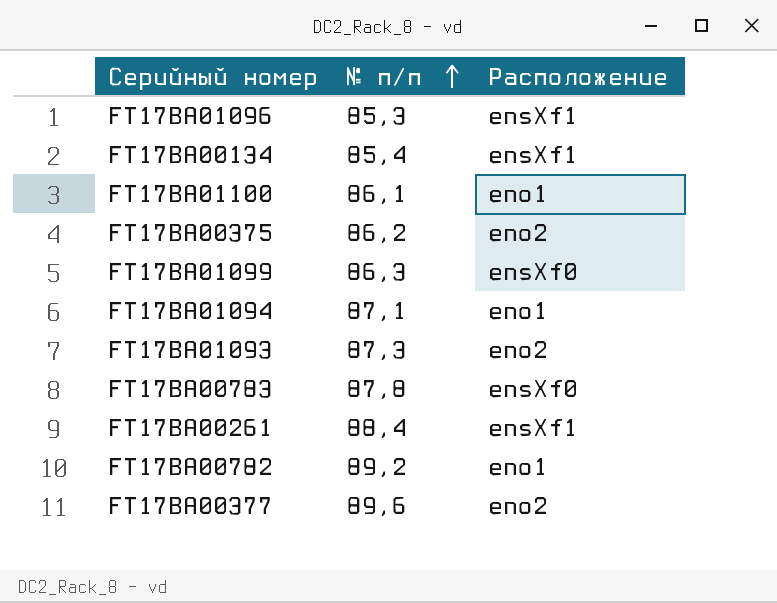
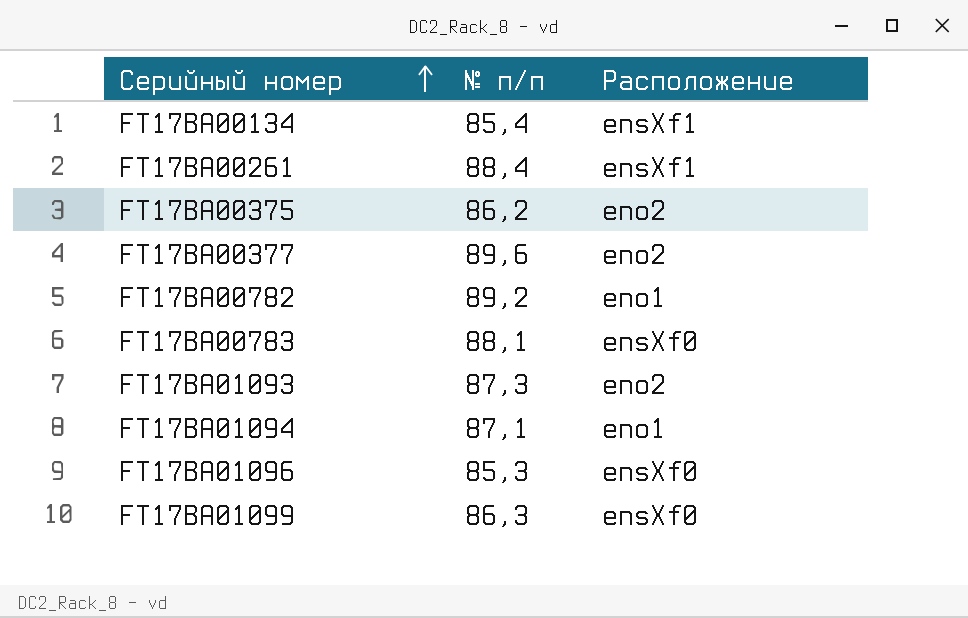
row order: № п/п ascending -> Серийный номер ascending
row FT17BA01100: 86,1 | eno1 -> none
FT17BA00783 | № п/п: 87,8 -> 88,1
FT17BA01096 | Расположение: ensXf1 -> ensXf0

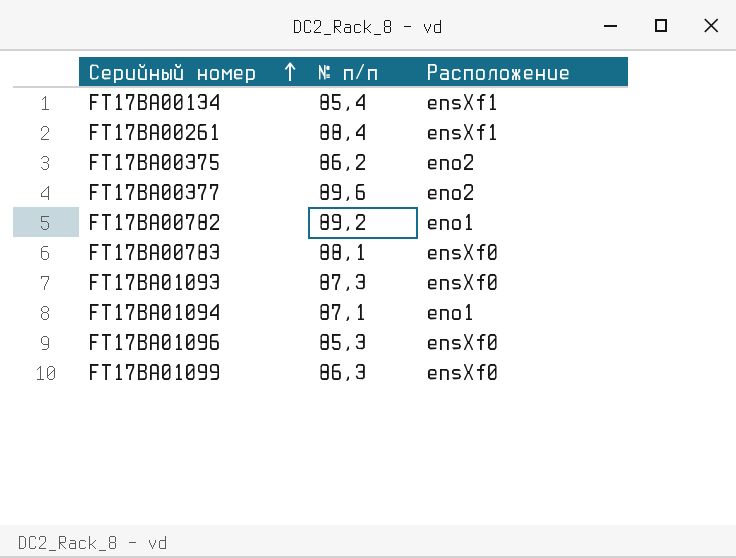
FT17BA01093 | Расположение: eno2 -> ensXf0

